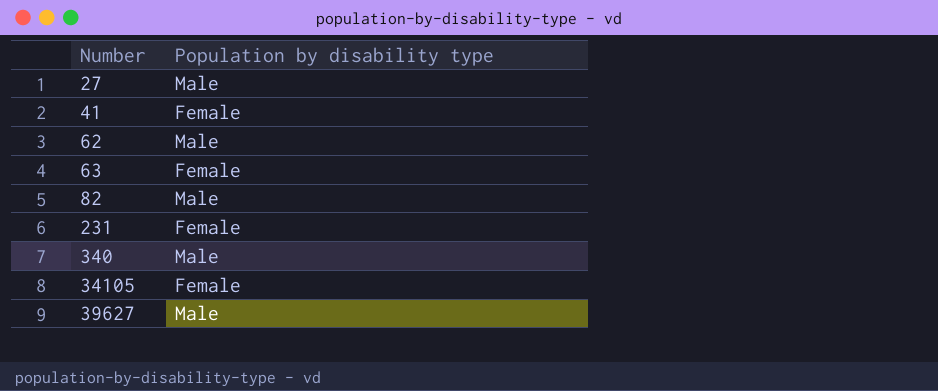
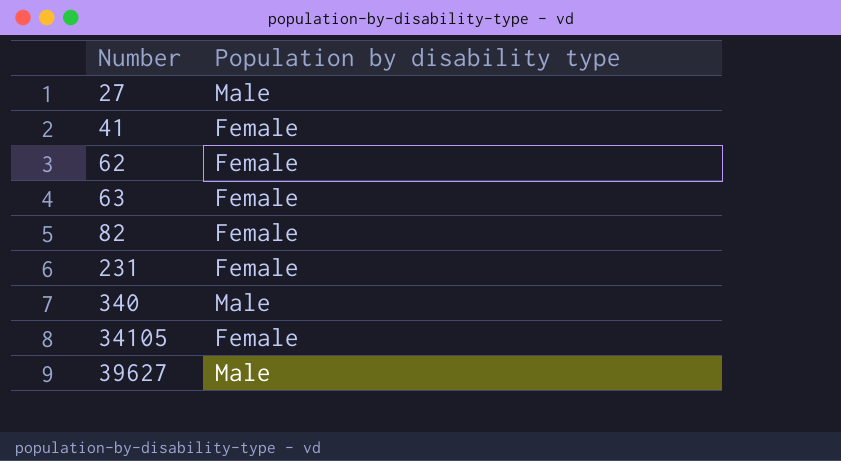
62 | Population by disability type: Male -> Female
82 | Population by disability type: Male -> Female

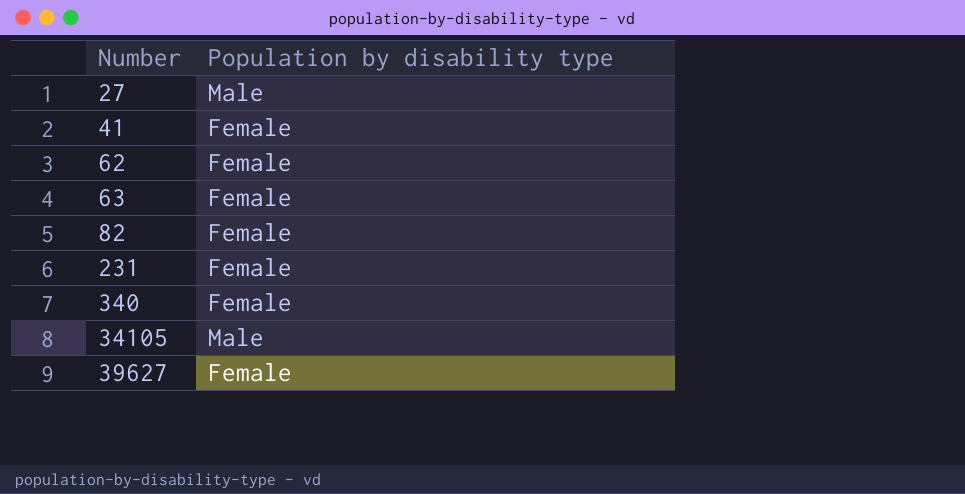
340 | Population by disability type: Male -> Female
34105 | Population by disability type: Female -> Male
39627 | Population by disability type: Male -> Female

